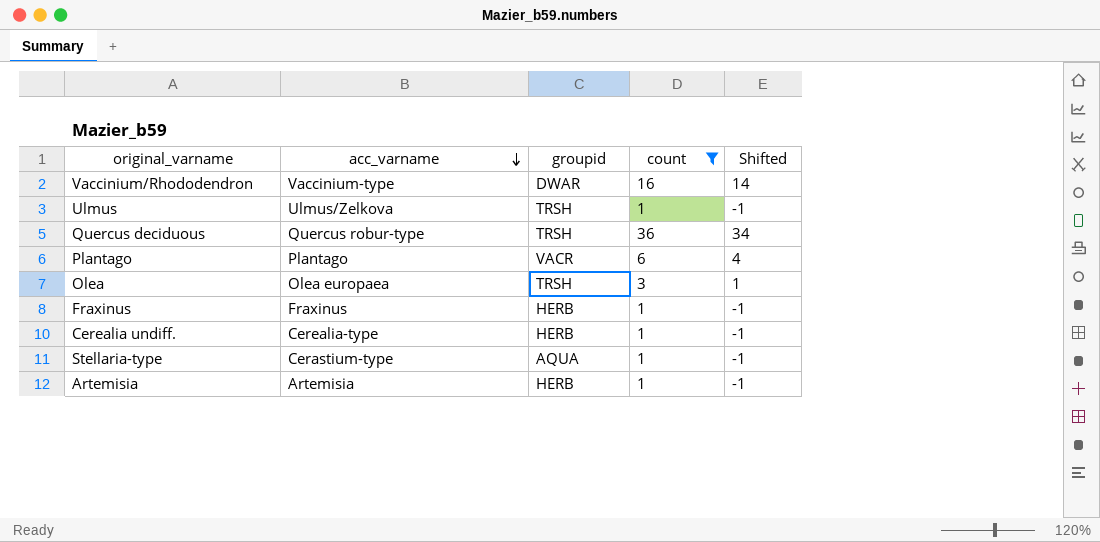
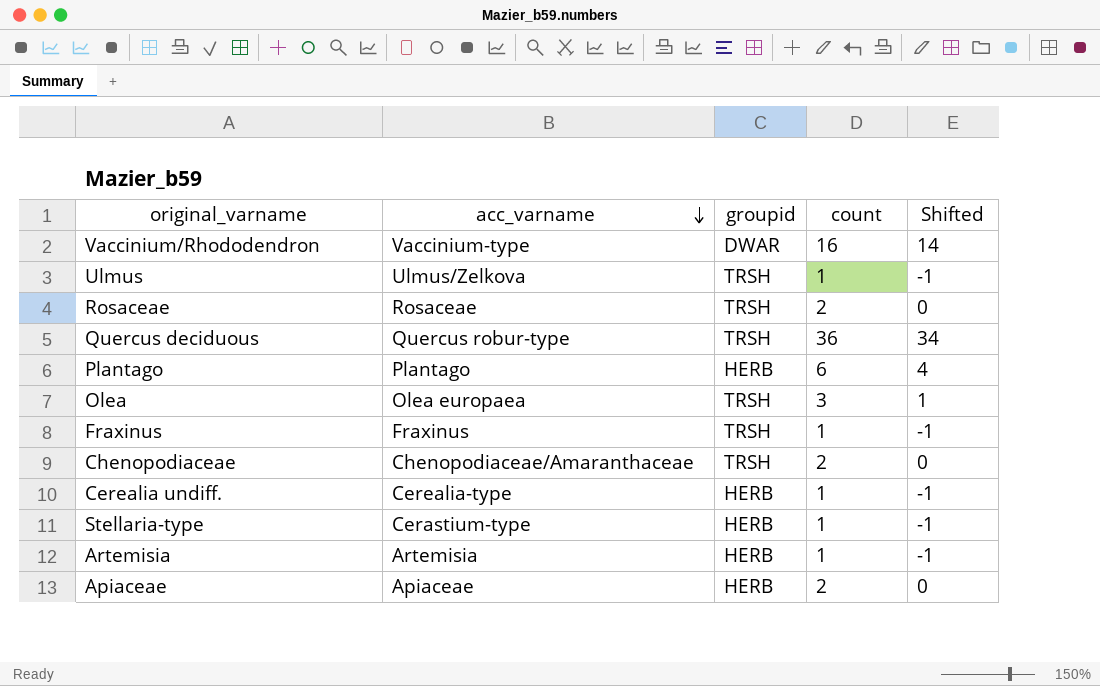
filter: count != 2 -> none
Plantago | groupid: VACR -> HERB
Fraxinus | groupid: HERB -> TRSH
Stellaria-type | groupid: AQUA -> HERB

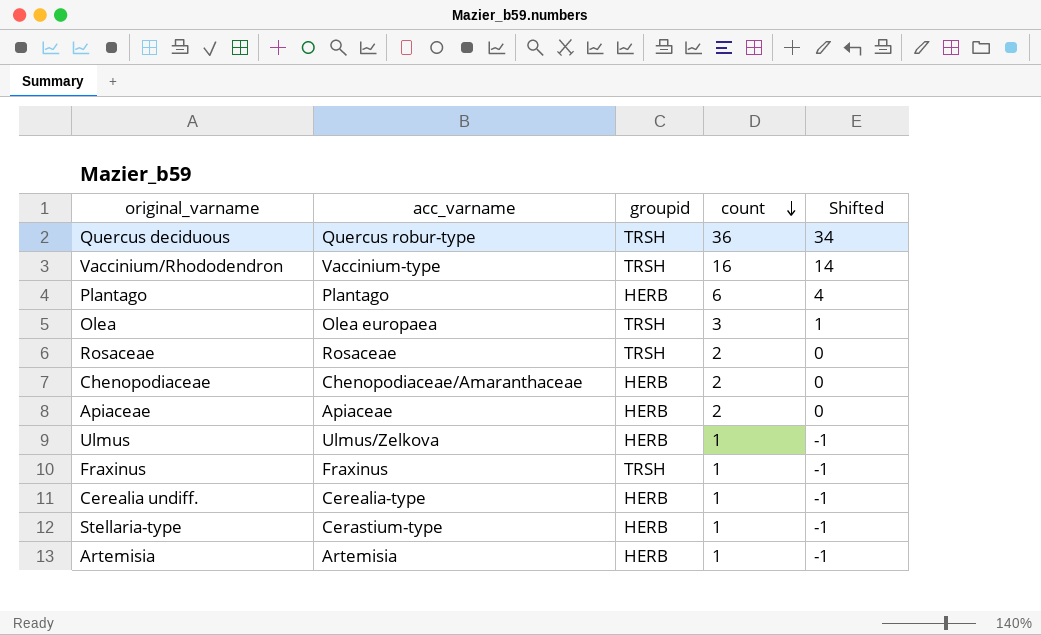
row order: acc_varname descending -> count descending
Vaccinium/Rhododendron | groupid: DWAR -> TRSH
Chenopodiaceae | groupid: TRSH -> HERB
Ulmus | groupid: TRSH -> HERB

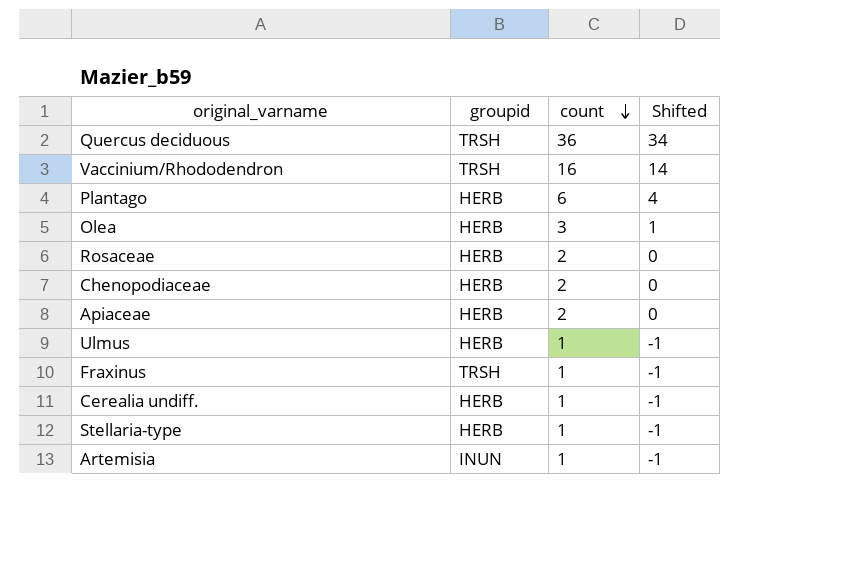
column acc_varname | position: 2 -> none
Olea | groupid: TRSH -> HERB
Rosaceae | groupid: TRSH -> HERB
Artemisia | groupid: HERB -> INUN

